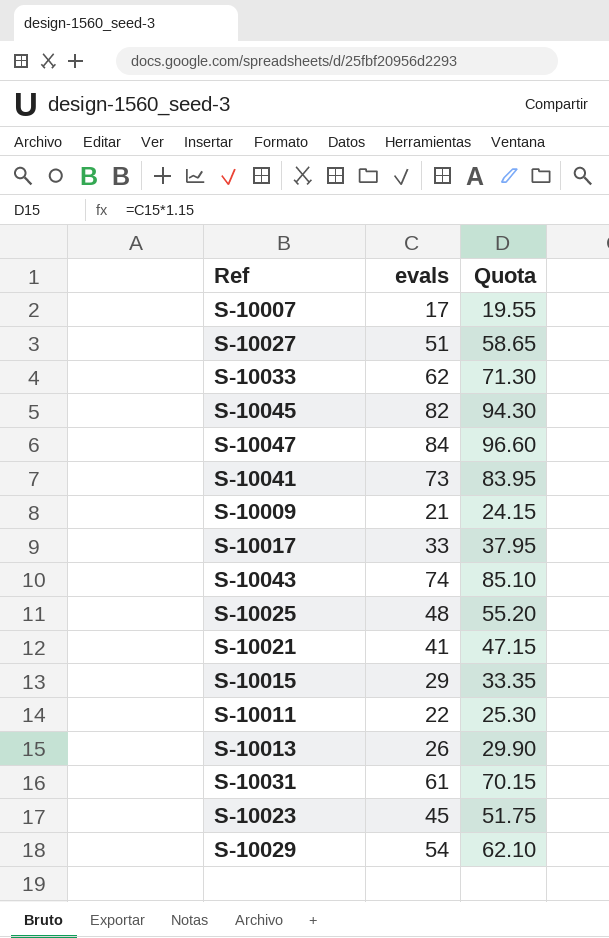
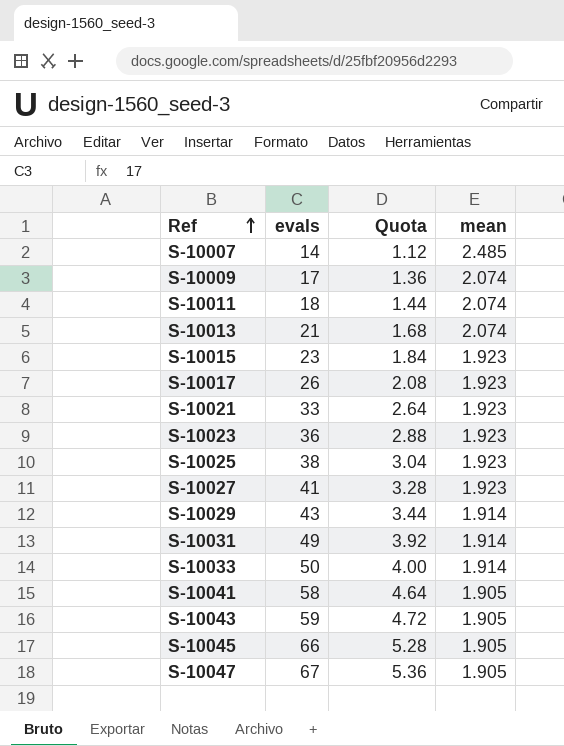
row order: none -> Ref ascending
column Quota | formula: [evals] * 1.15 -> [evals] * 0.08
column mean | position: none -> 4
S-10007 | evals: 17 -> 14
S-10009 | evals: 21 -> 17
S-10011 | evals: 22 -> 18
S-10013 | evals: 26 -> 21
S-10015 | evals: 29 -> 23
S-10017 | evals: 33 -> 26
S-10021 | evals: 41 -> 33
S-10023 | evals: 45 -> 36
S-10025 | evals: 48 -> 38
S-10027 | evals: 51 -> 41
S-10029 | evals: 54 -> 43
S-10031 | evals: 61 -> 49
S-10033 | evals: 62 -> 50
S-10041 | evals: 73 -> 58
S-10043 | evals: 74 -> 59
S-10045 | evals: 82 -> 66
S-10047 | evals: 84 -> 67

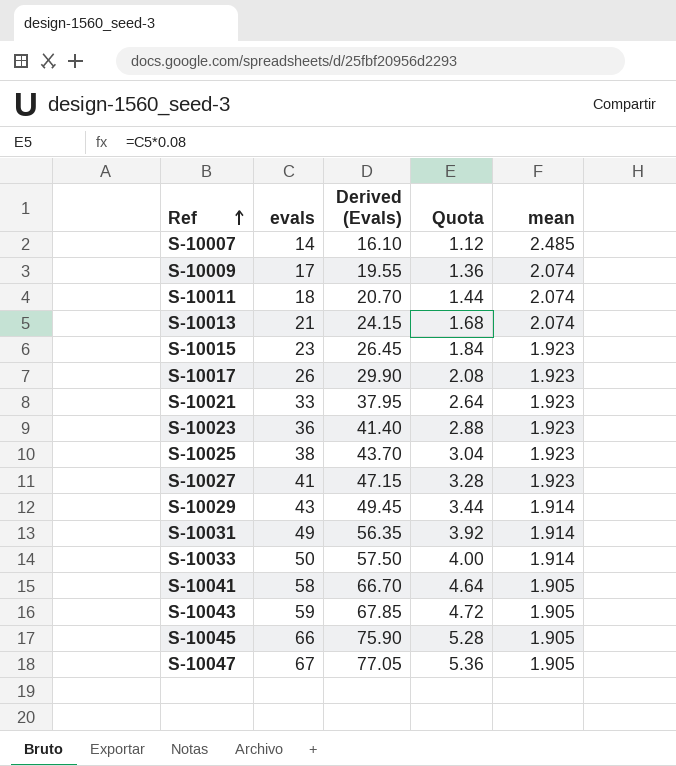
column Derived (Evals) | formula: none -> [evals] * 1.15

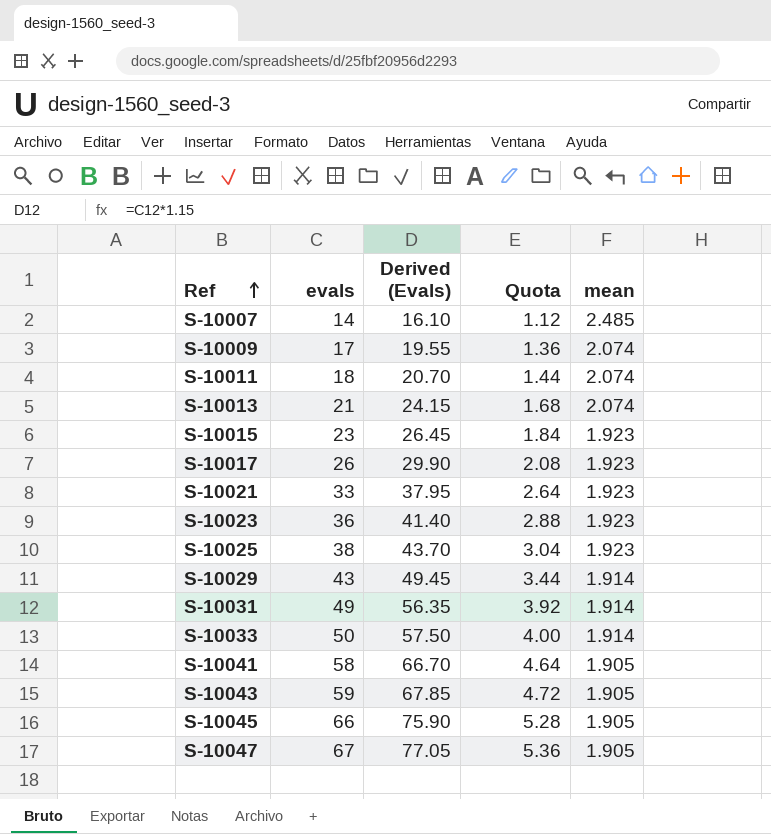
row S-10027: 41 | 47.15 | 3.28 | 1.923 -> none

